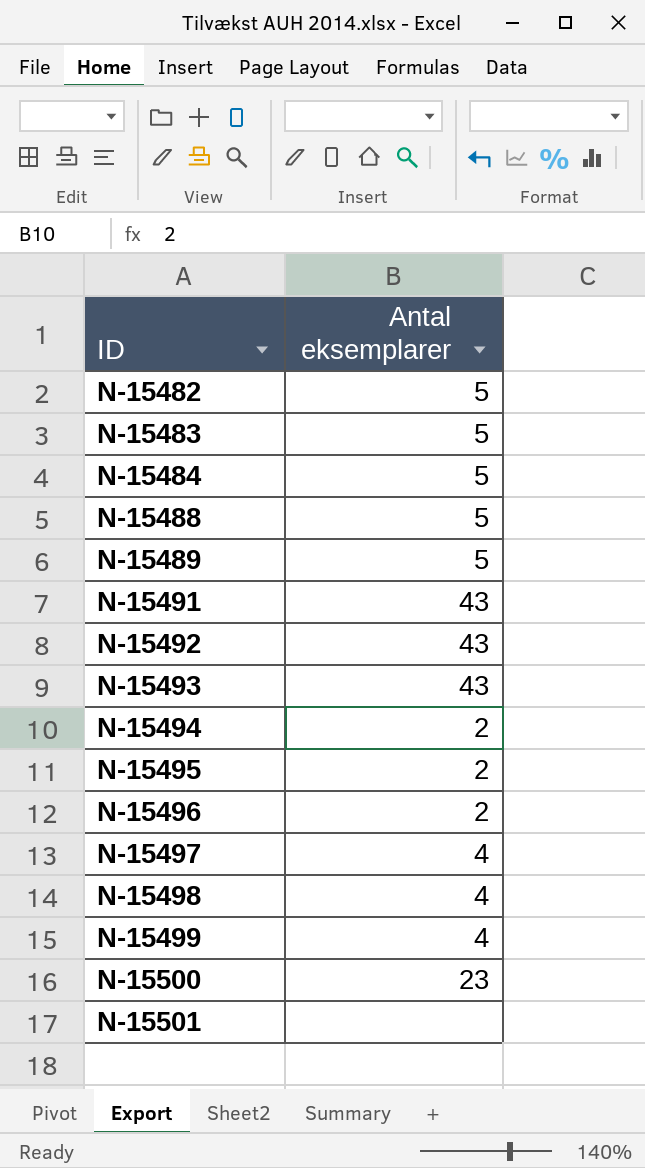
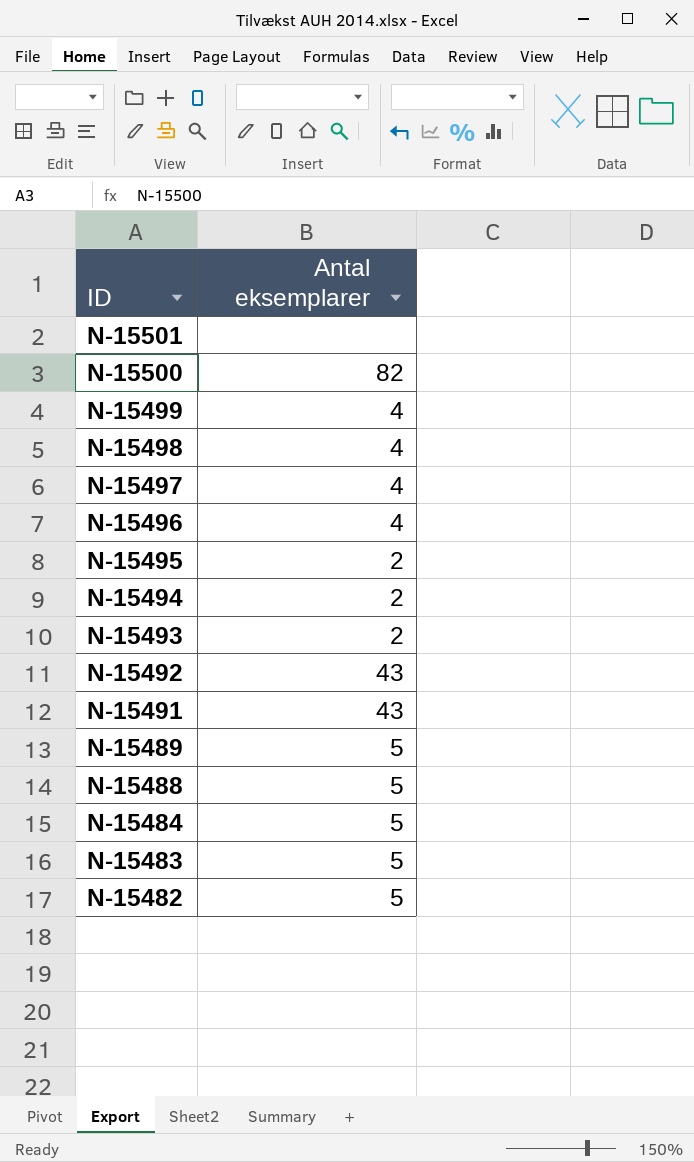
row order: ID ascending -> ID descending
N-15500 | Antal eksemplarer: 23 -> 82
N-15496 | Antal eksemplarer: 2 -> 4
N-15493 | Antal eksemplarer: 43 -> 2

